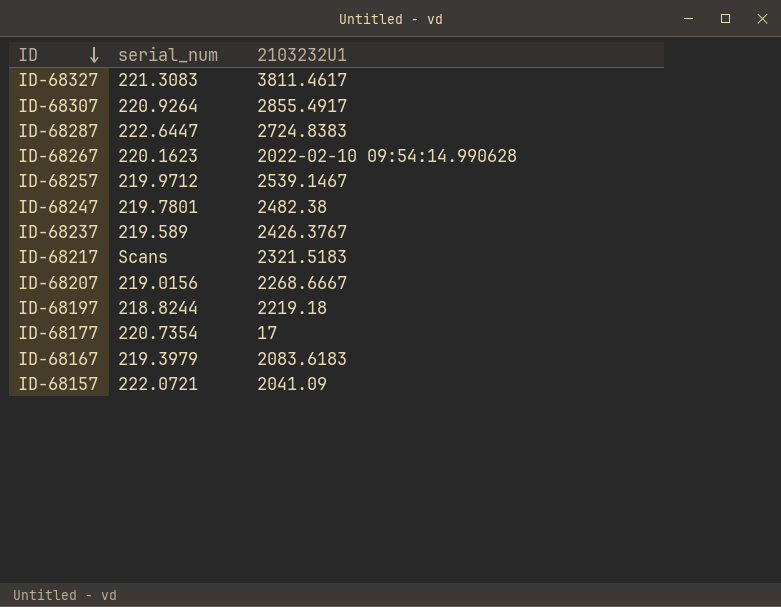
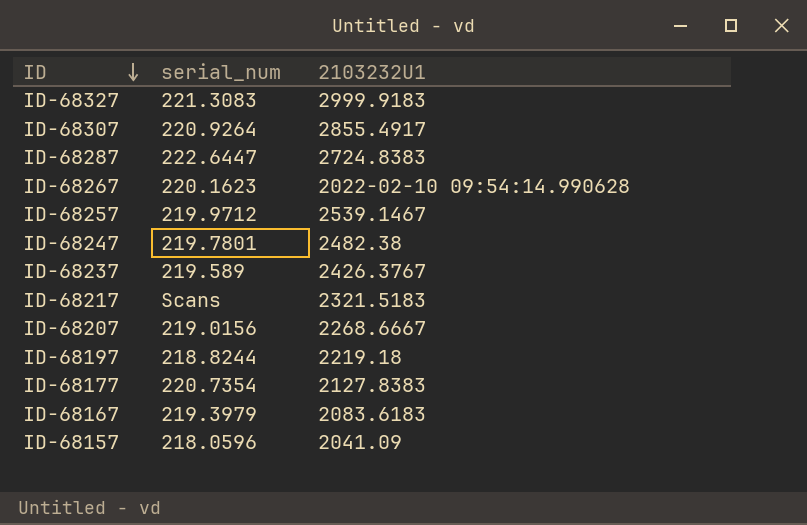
ID-68327 | 2103232U1: 3811.4617 -> 2999.9183
ID-68177 | 2103232U1: 17 -> 2127.8383
ID-68157 | serial_num: 222.0721 -> 218.0596

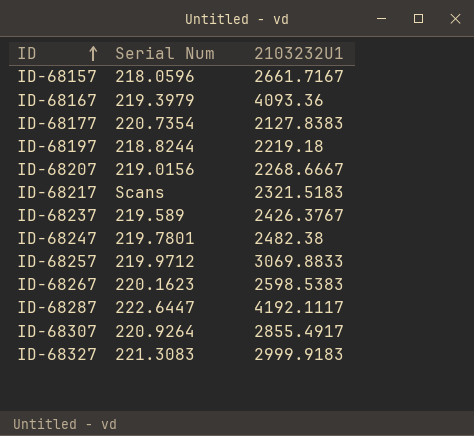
row order: ID descending -> ID ascending
column name: serial_num -> Serial Num
ID-68157 | 2103232U1: 2041.09 -> 2661.7167
ID-68167 | 2103232U1: 2083.6183 -> 4093.36
ID-68257 | 2103232U1: 2539.1467 -> 3069.8833
ID-68267 | 2103232U1: 2022-02-10 09:54:14.990628 -> 2598.5383
ID-68287 | 2103232U1: 2724.8383 -> 4192.1117

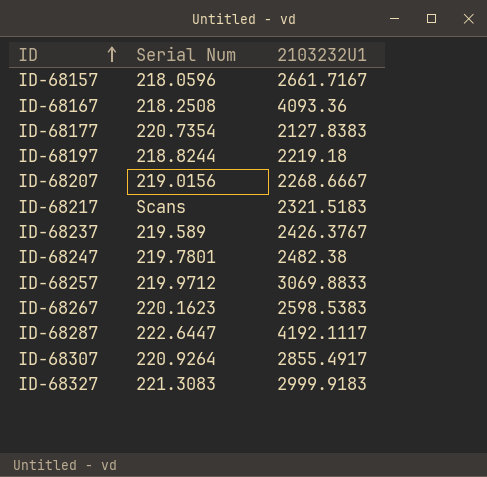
ID-68167 | Serial Num: 219.3979 -> 218.2508

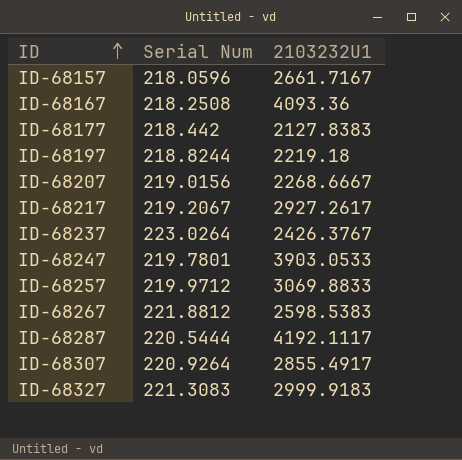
ID-68177 | Serial Num: 220.7354 -> 218.442
ID-68217 | Serial Num: Scans -> 219.2067
ID-68217 | 2103232U1: 2321.5183 -> 2927.2617
ID-68237 | Serial Num: 219.589 -> 223.0264
ID-68247 | 2103232U1: 2482.38 -> 3903.0533
ID-68267 | Serial Num: 220.1623 -> 221.8812
ID-68287 | Serial Num: 222.6447 -> 220.5444

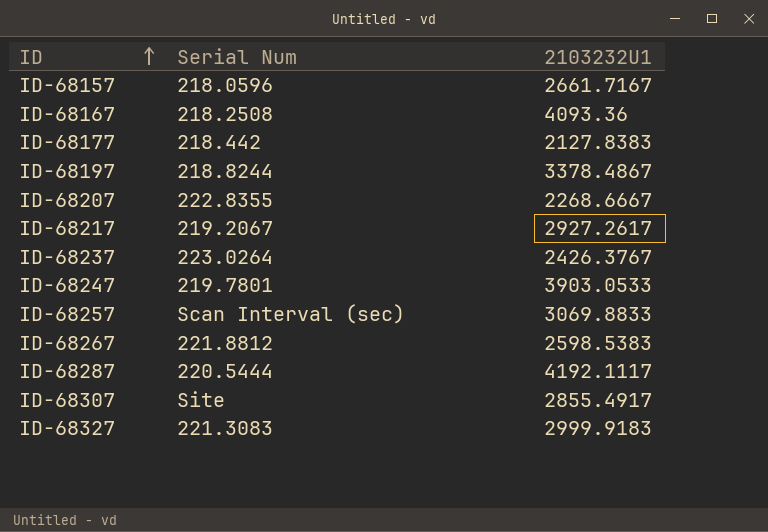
ID-68197 | 2103232U1: 2219.18 -> 3378.4867
ID-68207 | Serial Num: 219.0156 -> 222.8355
ID-68257 | Serial Num: 219.9712 -> Scan Interval (sec)
ID-68307 | Serial Num: 220.9264 -> Site

